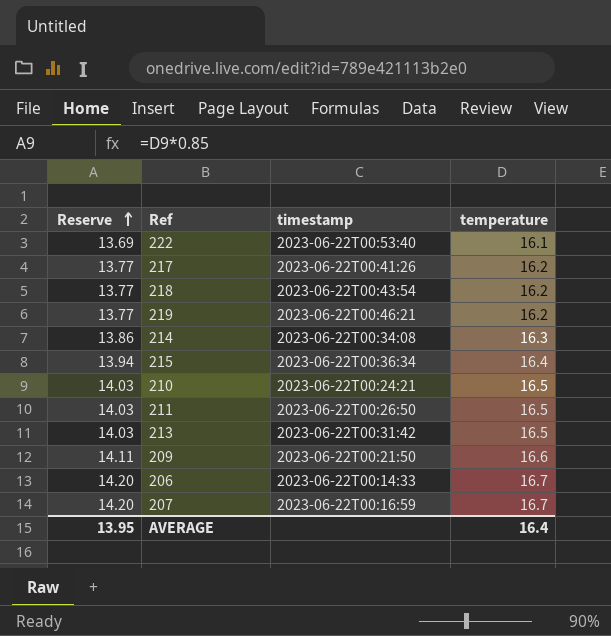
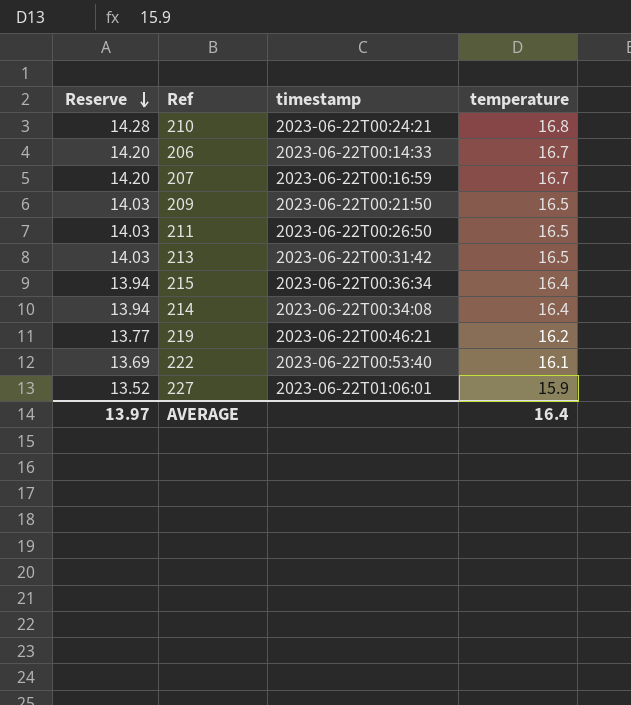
row order: Reserve ascending -> Reserve descending
row 217: 13.77 | 2023-06-22T00:41:26 | 16.2 -> none
row 218: 13.77 | 2023-06-22T00:43:54 | 16.2 -> none
210 | Reserve: 14.03 -> 14.28
210 | temperature: 16.5 -> 16.8
209 | Reserve: 14.11 -> 14.03
209 | temperature: 16.6 -> 16.5
214 | Reserve: 13.86 -> 13.94
214 | temperature: 16.3 -> 16.4
row 227: none -> 13.52 | 2023-06-22T01:06:01 | 15.9
AVERAGE | Reserve: 13.95 -> 13.97

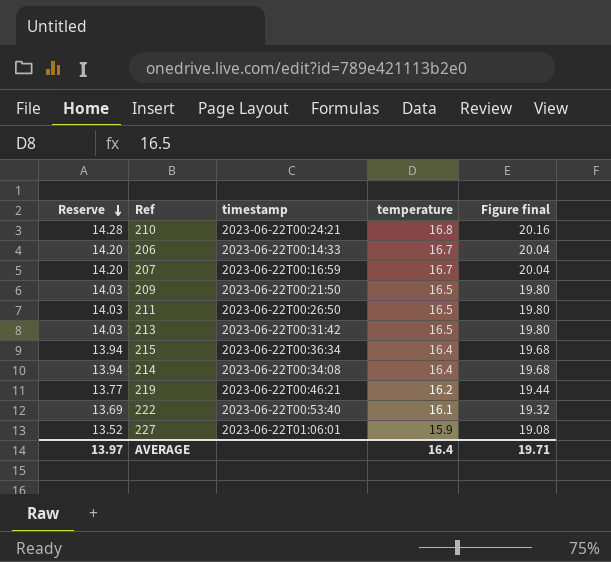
column Figure final | formula: none -> [temperature] * 1.2

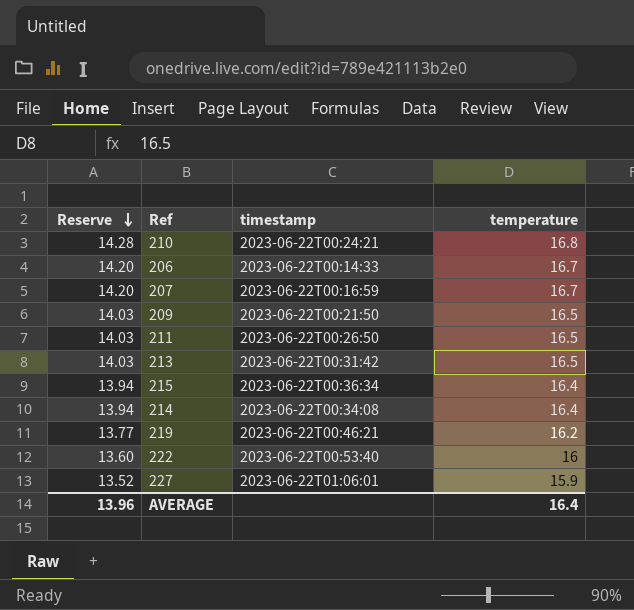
column Figure final | formula: [temperature] * 1.2 -> none
222 | Reserve: 13.69 -> 13.60
222 | temperature: 16.1 -> 16
AVERAGE | Reserve: 13.97 -> 13.96

